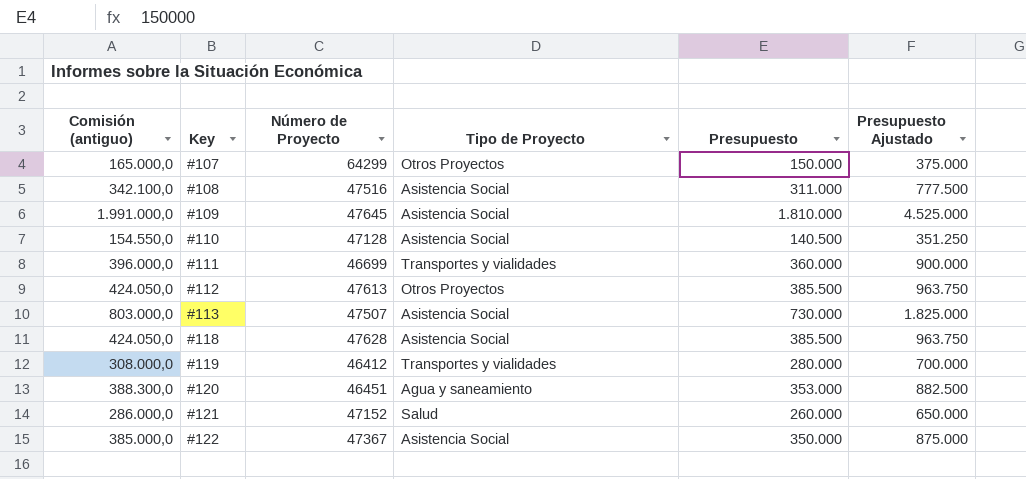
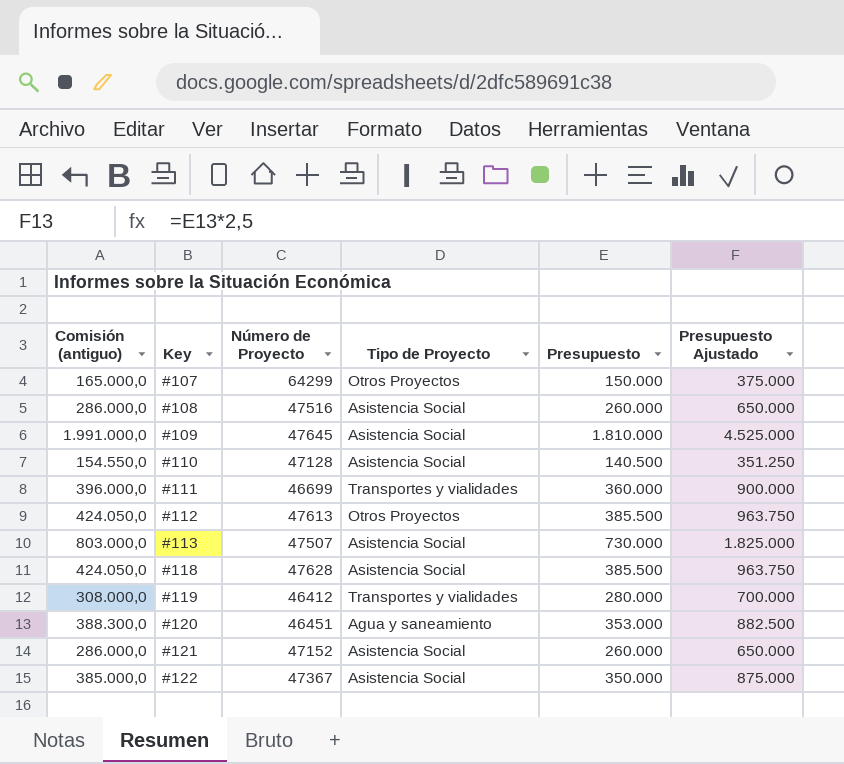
#108 | Comisión (antiguo): 342.100,0 -> 286.000,0
#108 | Presupuesto: 311.000 -> 260.000
#108 | Presupuesto Ajustado: 777.500 -> 650.000
#121 | Tipo de Proyecto: Salud -> Asistencia Social

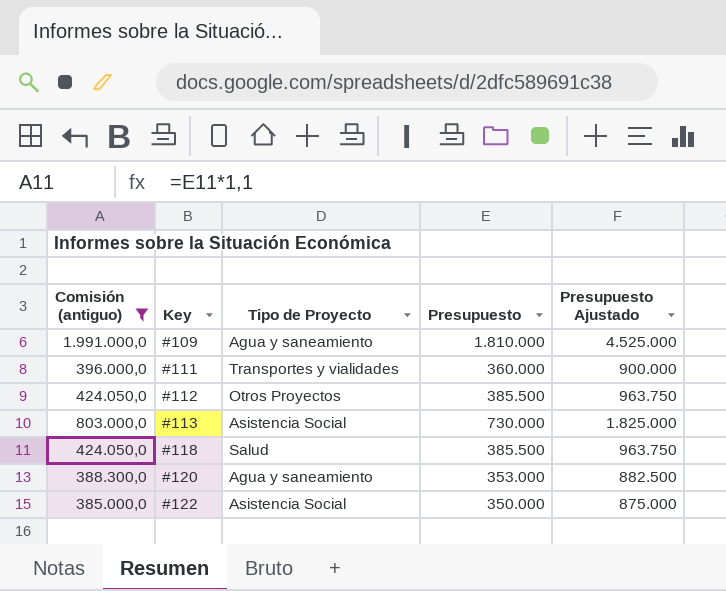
filter: none -> Comisión (antiguo) >= 385.000,0
column Número de Proyecto | position: 3 -> none
#109 | Tipo de Proyecto: Asistencia Social -> Agua y saneamiento
#118 | Tipo de Proyecto: Asistencia Social -> Salud

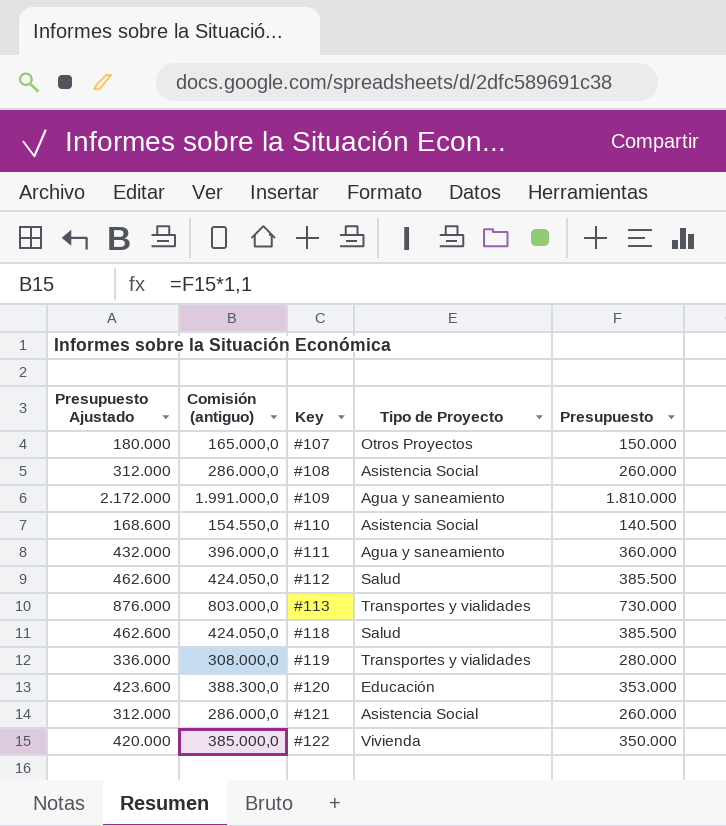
filter: Comisión (antiguo) >= 385.000,0 -> none
column Presupuesto Ajustado | formula: [Presupuesto] * 2,5 -> [Presupuesto] * 1,2
column Presupuesto Ajustado | position: 5 -> 1
#111 | Tipo de Proyecto: Transportes y vialidades -> Agua y saneamiento
#112 | Tipo de Proyecto: Otros Proyectos -> Salud
#113 | Tipo de Proyecto: Asistencia Social -> Transportes y vialidades
#120 | Tipo de Proyecto: Agua y saneamiento -> Educación
#122 | Tipo de Proyecto: Asistencia Social -> Vivienda

